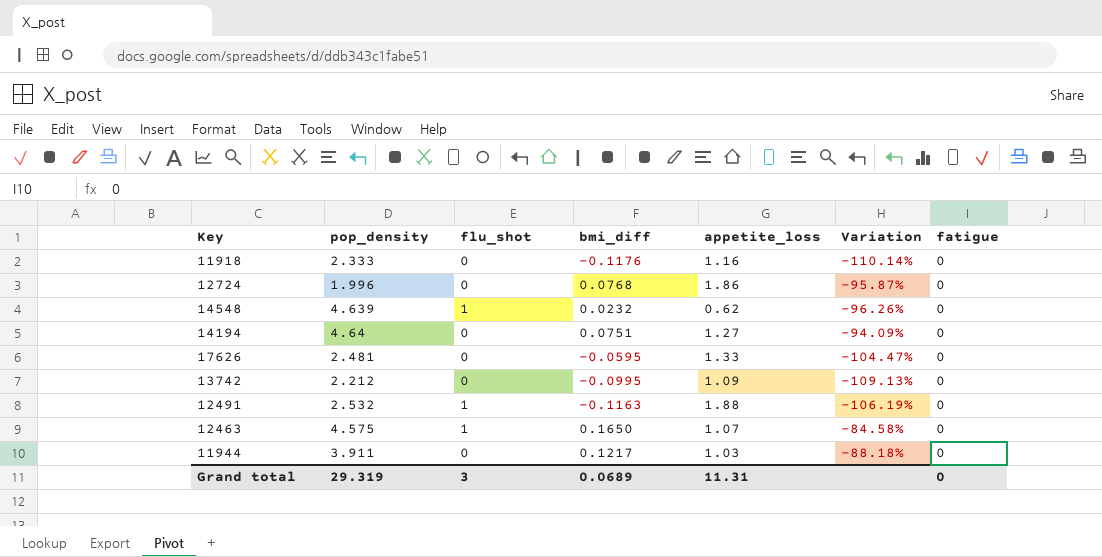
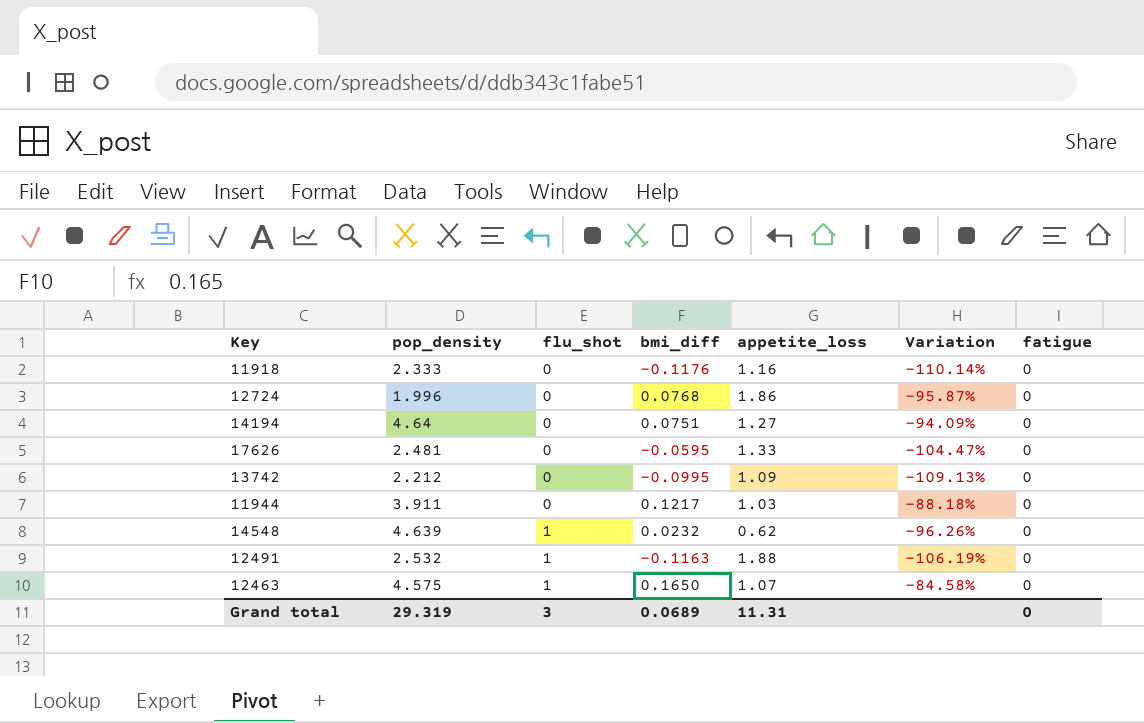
row order: none -> flu_shot ascending

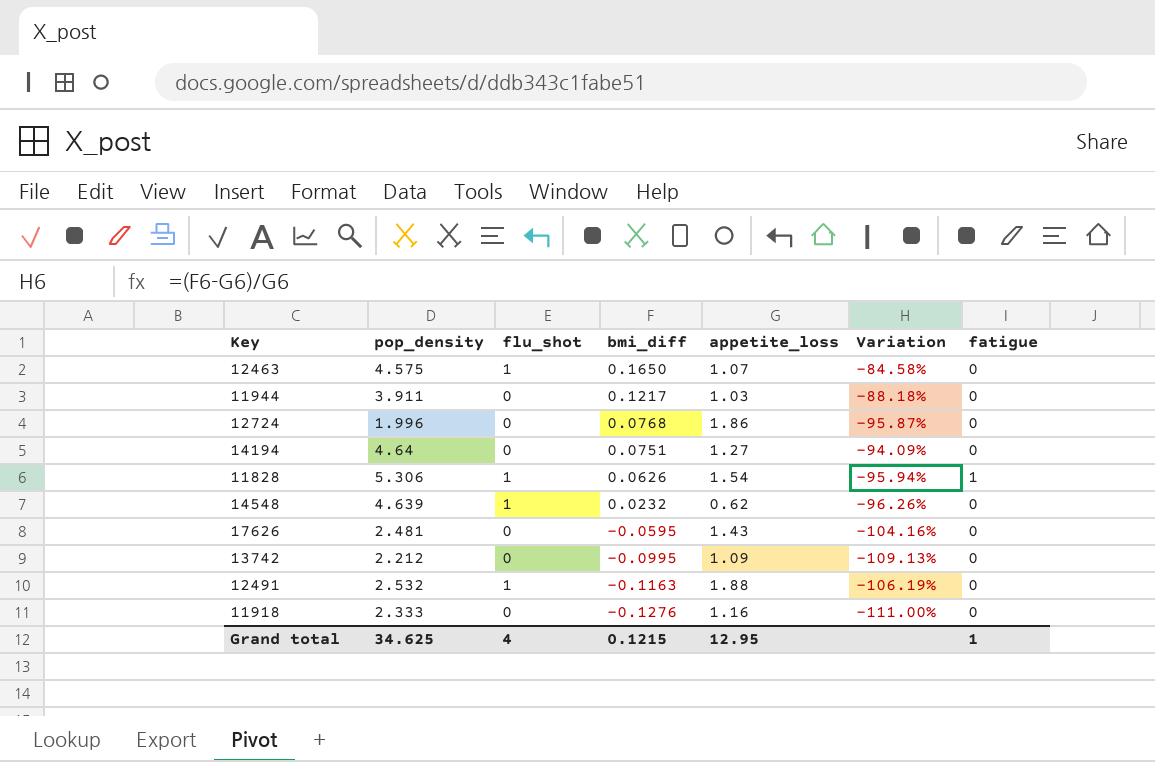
row order: flu_shot ascending -> bmi_diff descending
row 11828: none -> 5.306 | 1 | 0.0626 | 1.54 | -95.94% | 1
17626 | appetite_loss: 1.33 -> 1.43
17626 | Variation: -104.47% -> -104.16%
11918 | bmi_diff: -0.1176 -> -0.1276
11918 | Variation: -110.14% -> -111.00%
Grand total | pop_density: 29.319 -> 34.625
Grand total | flu_shot: 3 -> 4
Grand total | bmi_diff: 0.0689 -> 0.1215
Grand total | appetite_loss: 11.31 -> 12.95
Grand total | fatigue: 0 -> 1

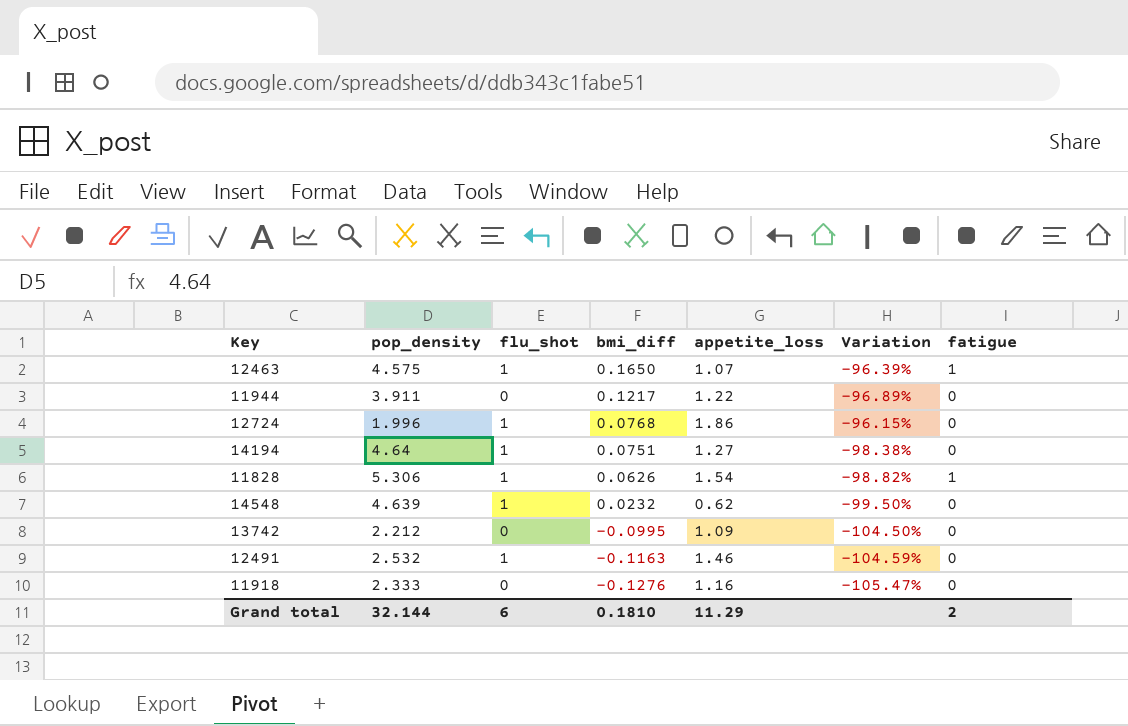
column Variation | formula: ([bmi_diff] - [appetite_loss]) / [appetite_loss] -> ([bmi_diff] - [pop_density]) / [pop_density]
row 17626: 2.481 | 0 | -0.0595 | 1.43 | -104.16% | 0 -> none
12463 | fatigue: 0 -> 1
11944 | appetite_loss: 1.03 -> 1.22
12724 | flu_shot: 0 -> 1
14194 | flu_shot: 0 -> 1
12491 | appetite_loss: 1.88 -> 1.46
Grand total | pop_density: 34.625 -> 32.144
Grand total | flu_shot: 4 -> 6
Grand total | bmi_diff: 0.1215 -> 0.1810
Grand total | appetite_loss: 12.95 -> 11.29
Grand total | fatigue: 1 -> 2

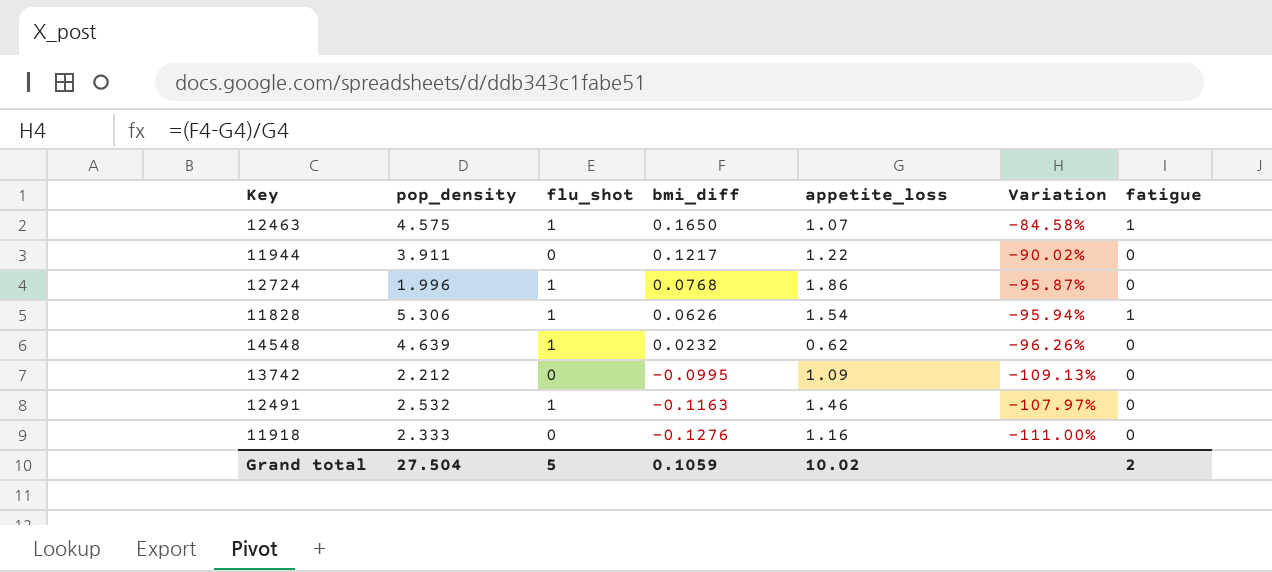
column Variation | formula: ([bmi_diff] - [pop_density]) / [pop_density] -> ([bmi_diff] - [appetite_loss]) / [appetite_loss]
row 14194: 4.64 | 1 | 0.0751 | 1.27 | -98.38% | 0 -> none
Grand total | pop_density: 32.144 -> 27.504
Grand total | flu_shot: 6 -> 5
Grand total | bmi_diff: 0.1810 -> 0.1059
Grand total | appetite_loss: 11.29 -> 10.02

